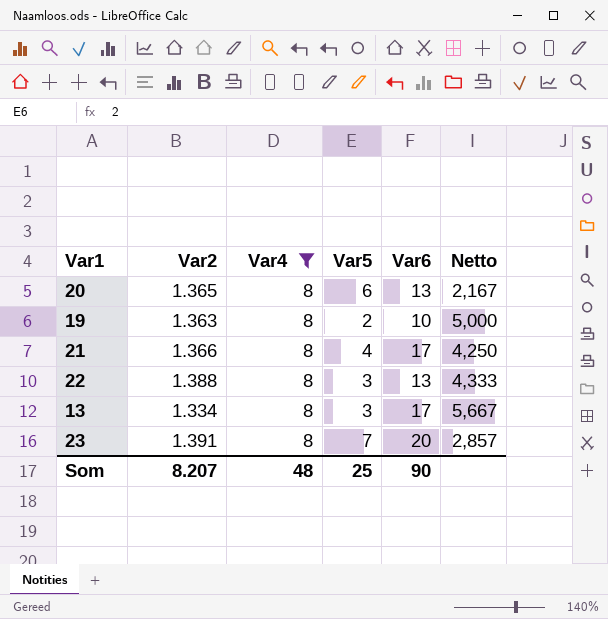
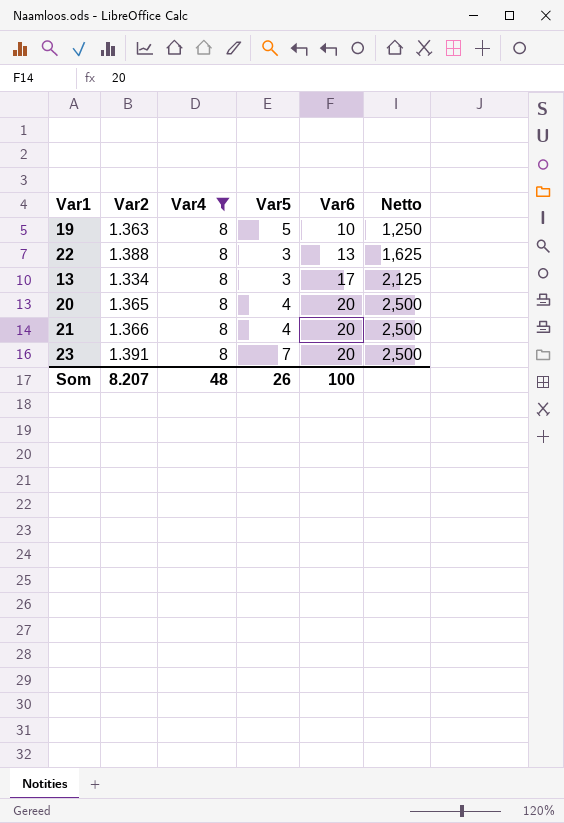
row order: none -> Var6 ascending
column Netto | formula: [Var6] / [Var5] -> [Var6] / [Var4]
19 | Var5: 2 -> 5
20 | Var5: 6 -> 4
20 | Var6: 13 -> 20
21 | Var6: 17 -> 20
Som | Var5: 25 -> 26
Som | Var6: 90 -> 100

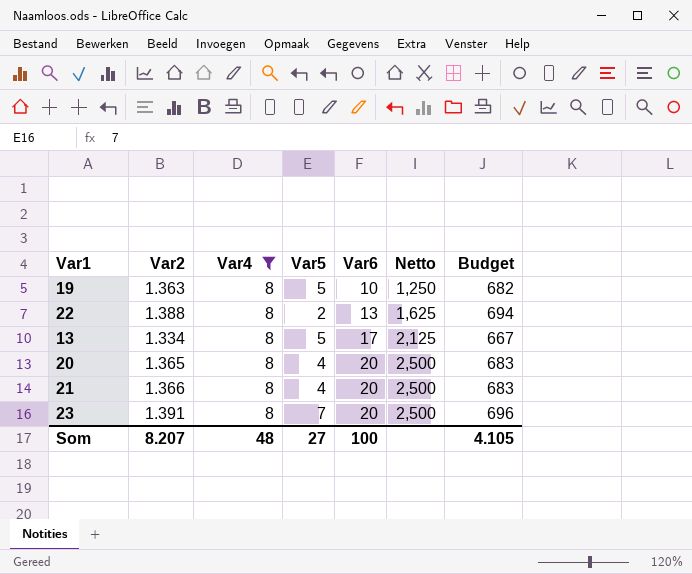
column Budget | formula: none -> [Var2] * 0,5
22 | Var5: 3 -> 2
13 | Var5: 3 -> 5
Som | Var5: 26 -> 27

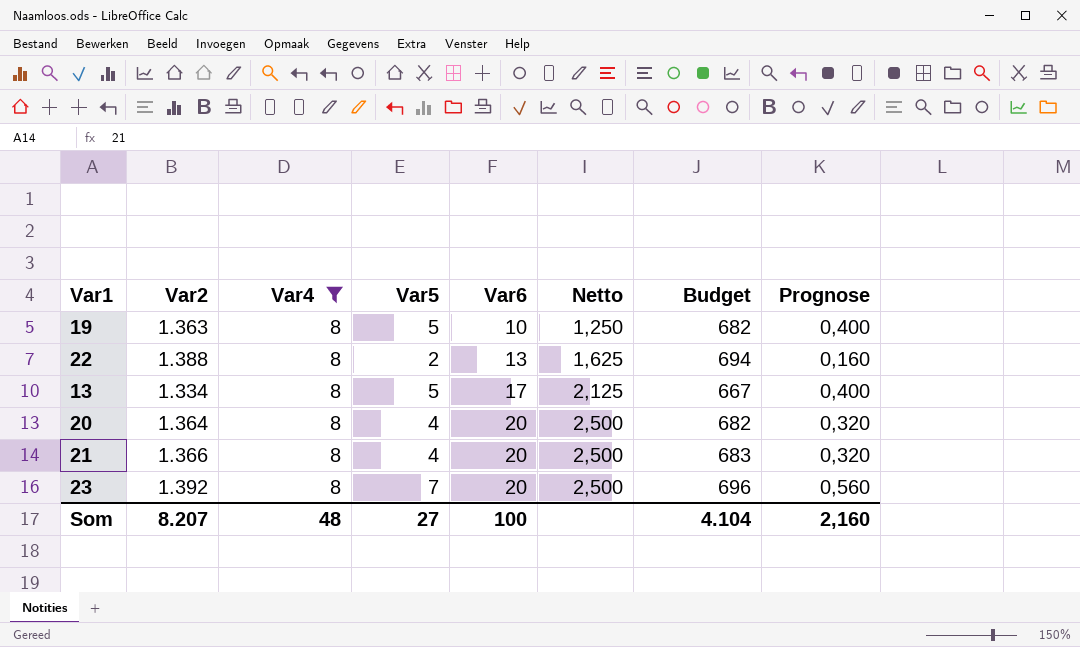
column Prognose | formula: none -> [Var5] * 0,08
20 | Var2: 1.365 -> 1.364
20 | Budget: 683 -> 682
23 | Var2: 1.391 -> 1.392
Som | Budget: 4.105 -> 4.104

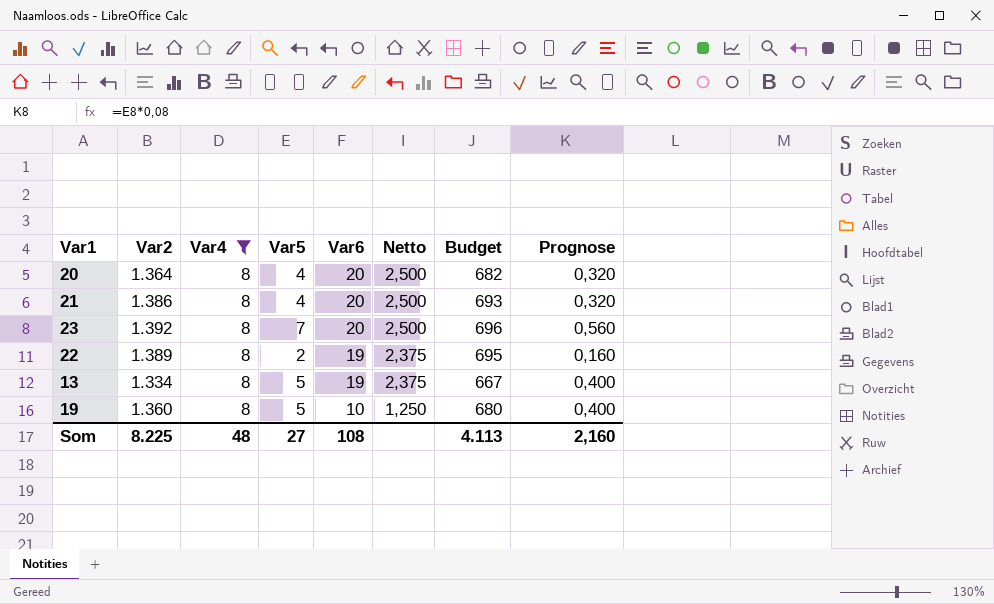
row order: Var6 ascending -> Var6 descending
21 | Var2: 1.366 -> 1.386
21 | Budget: 683 -> 693
22 | Var2: 1.388 -> 1.389
22 | Var6: 13 -> 19
22 | Netto: 1,625 -> 2,375
22 | Budget: 694 -> 695
13 | Var6: 17 -> 19
13 | Netto: 2,125 -> 2,375
19 | Var2: 1.363 -> 1.360
19 | Budget: 682 -> 680
Som | Var2: 8.207 -> 8.225
Som | Var6: 100 -> 108
Som | Budget: 4.104 -> 4.113

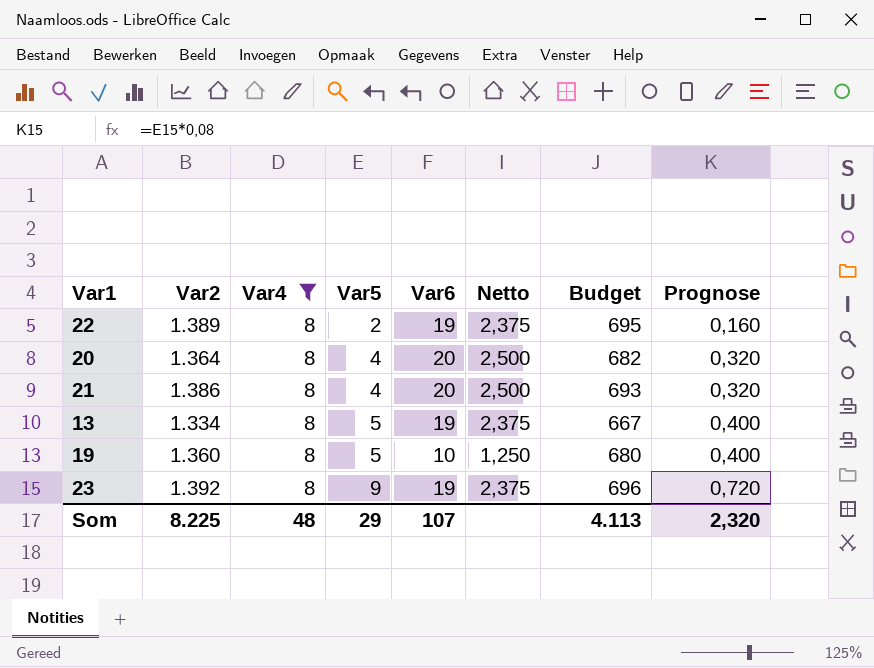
row order: Var6 descending -> Var5 ascending
23 | Var5: 7 -> 9
23 | Var6: 20 -> 19
23 | Netto: 2,500 -> 2,375
23 | Prognose: 0,560 -> 0,720
Som | Var5: 27 -> 29
Som | Var6: 108 -> 107
Som | Prognose: 2,160 -> 2,320

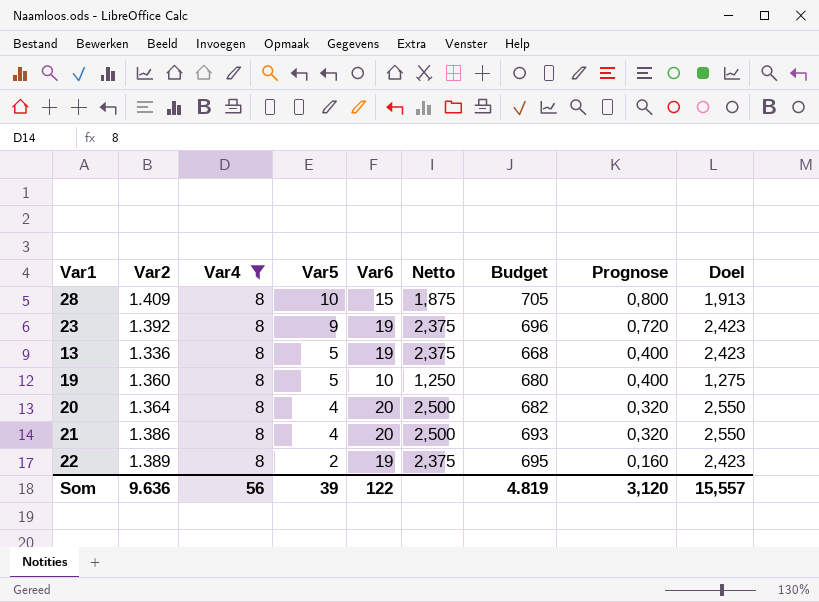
row order: Var5 ascending -> Var5 descending
column Doel | formula: none -> [Netto] * 1,02
row 28: none -> 1.409 | 8 | 10 | 15 | 1,875 | 705 | 0,800 | 1,913
13 | Var2: 1.334 -> 1.336
13 | Budget: 667 -> 668
Som | Var2: 8.225 -> 9.636
Som | Var4: 48 -> 56
Som | Var5: 29 -> 39
Som | Var6: 107 -> 122
Som | Budget: 4.113 -> 4.819
Som | Prognose: 2,320 -> 3,120

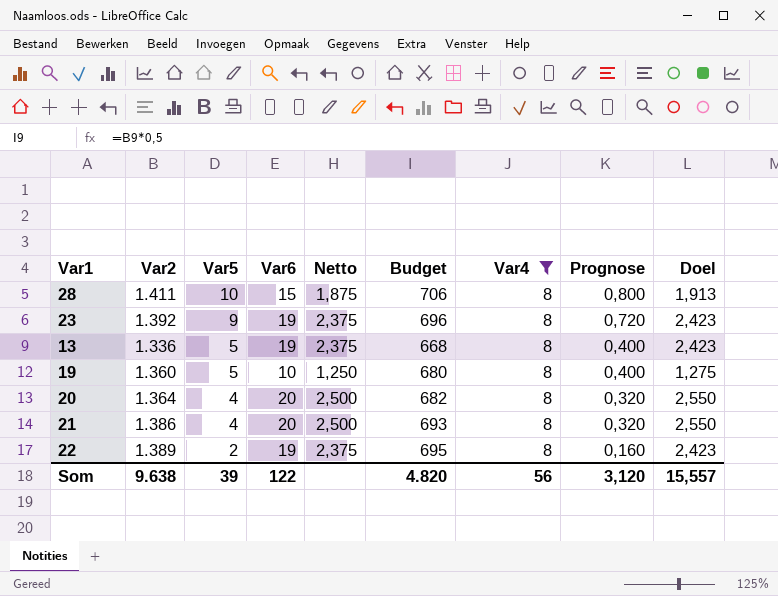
column Var4 | position: 3 -> 7
28 | Var2: 1.409 -> 1.411
28 | Budget: 705 -> 706
Som | Var2: 9.636 -> 9.638
Som | Budget: 4.819 -> 4.820

